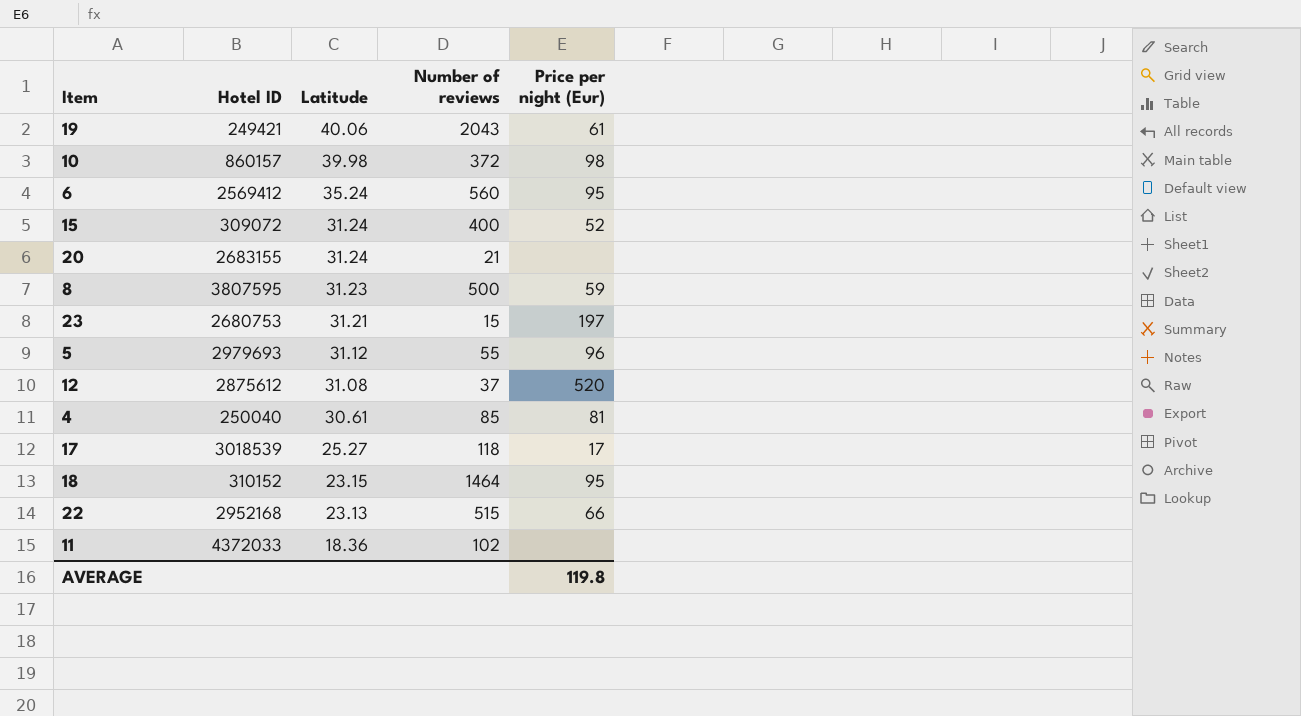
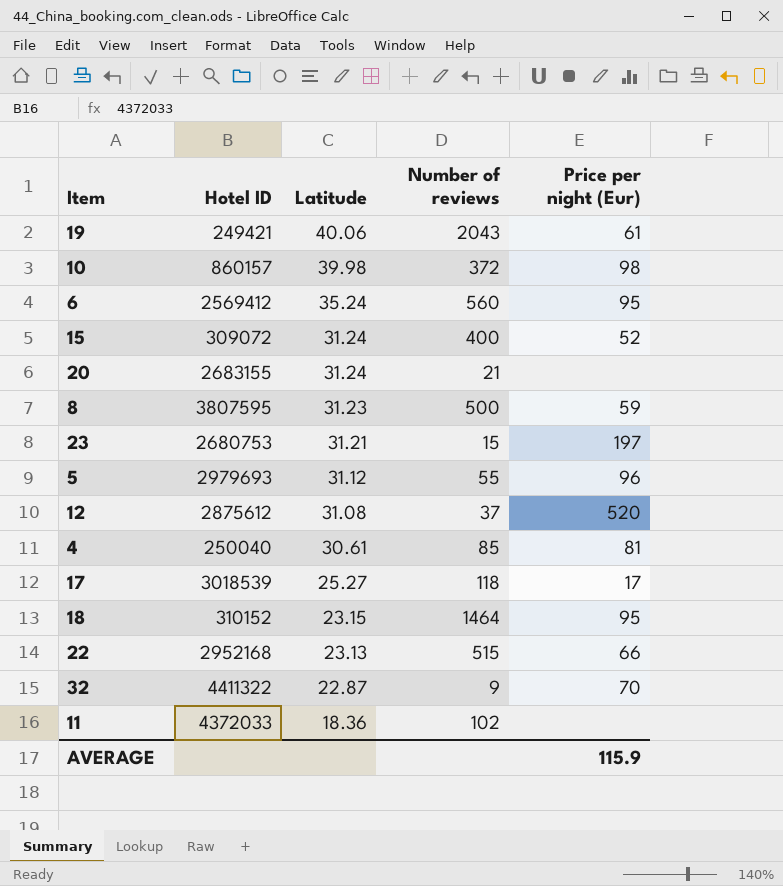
row 32: none -> 4411322 | 22.87 | 9 | 70
AVERAGE | Price per night (Eur): 119.8 -> 115.9

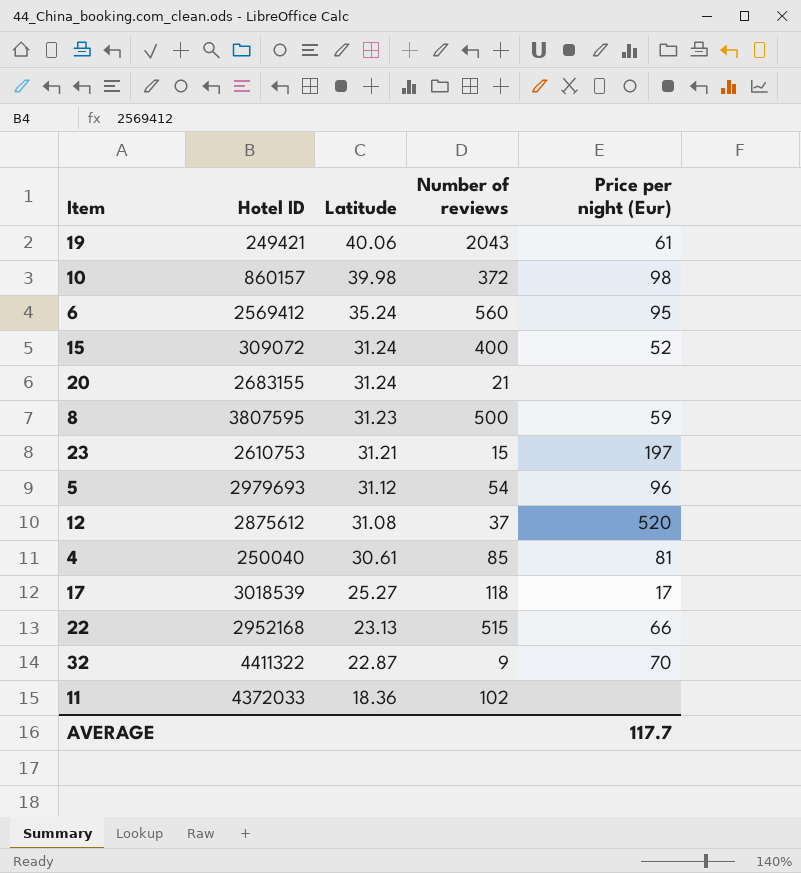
row 18: 310152 | 23.15 | 1464 | 95 -> none
23 | Hotel ID: 2680753 -> 2610753
5 | Number of reviews: 55 -> 54
AVERAGE | Price per night (Eur): 115.9 -> 117.7

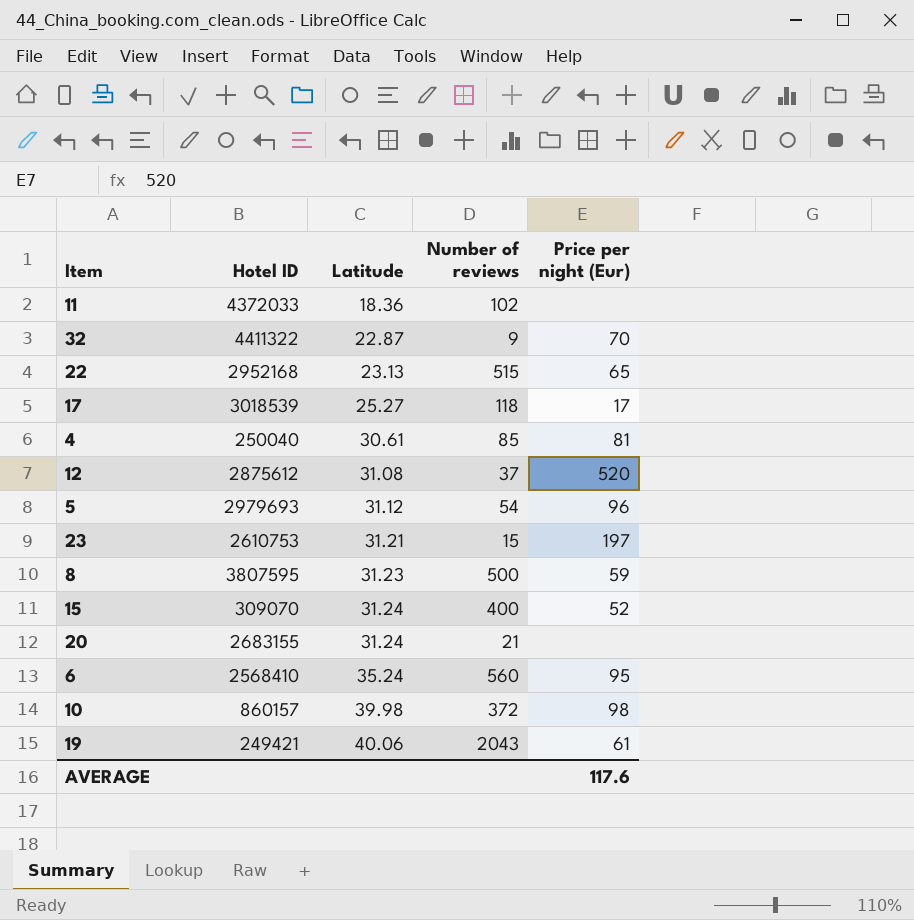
row order: Latitude descending -> Latitude ascending
22 | Price per night (Eur): 66 -> 65
15 | Hotel ID: 309072 -> 309070
6 | Hotel ID: 2569412 -> 2568410
AVERAGE | Price per night (Eur): 117.7 -> 117.6

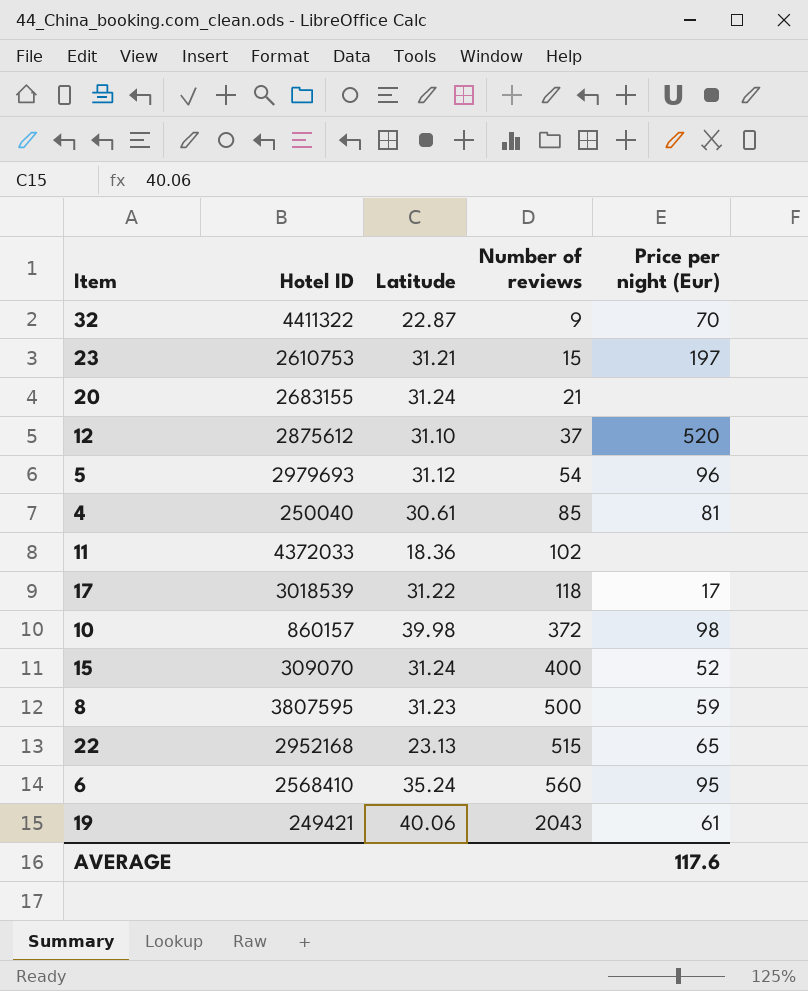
row order: Latitude ascending -> Number of reviews ascending
12 | Latitude: 31.08 -> 31.10
17 | Latitude: 25.27 -> 31.22

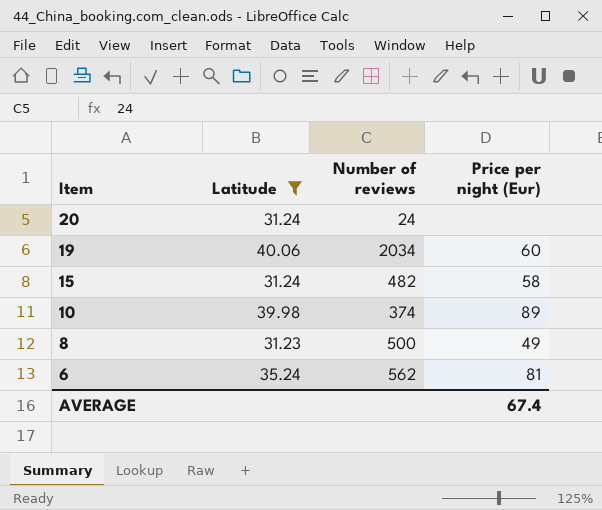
filter: none -> Latitude >= 31.23
row order: Number of reviews ascending -> Item descending
column Hotel ID | position: 2 -> none
20 | Number of reviews: 21 -> 24
19 | Number of reviews: 2043 -> 2034
19 | Price per night (Eur): 61 -> 60
15 | Number of reviews: 400 -> 482
15 | Price per night (Eur): 52 -> 58
10 | Number of reviews: 372 -> 374
10 | Price per night (Eur): 98 -> 89
8 | Price per night (Eur): 59 -> 49
6 | Number of reviews: 560 -> 562
6 | Price per night (Eur): 95 -> 81
AVERAGE | Price per night (Eur): 117.6 -> 67.4

